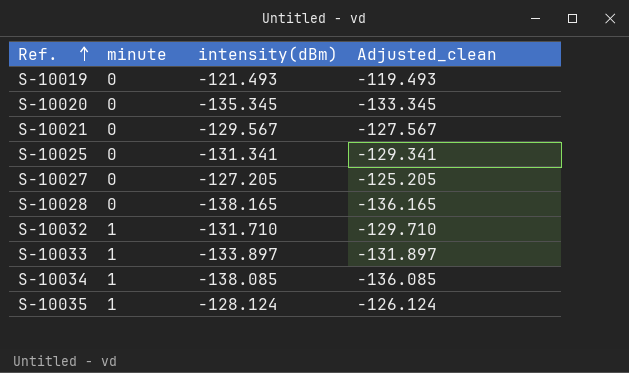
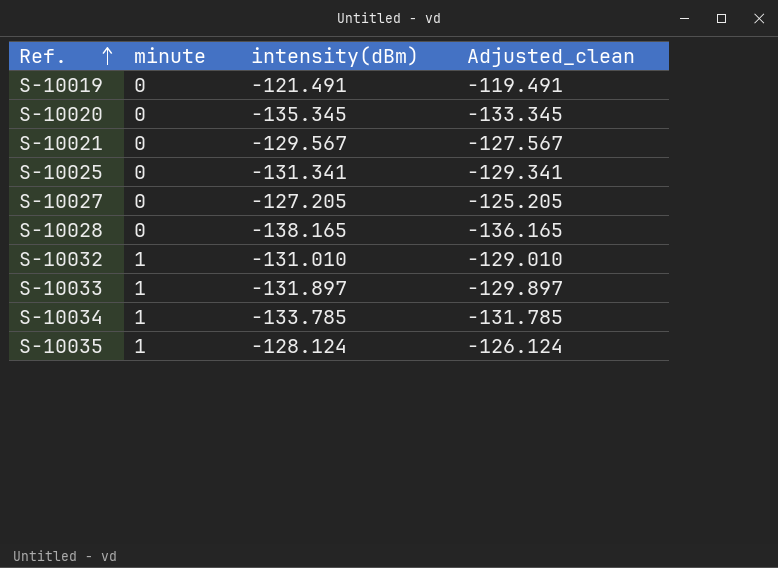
S-10019 | intensity(dBm): -121.493 -> -121.491
S-10019 | Adjusted_clean: -119.493 -> -119.491
S-10032 | intensity(dBm): -131.710 -> -131.010
S-10032 | Adjusted_clean: -129.710 -> -129.010
S-10033 | intensity(dBm): -133.897 -> -131.897
S-10033 | Adjusted_clean: -131.897 -> -129.897
S-10034 | intensity(dBm): -138.085 -> -133.785
S-10034 | Adjusted_clean: -136.085 -> -131.785

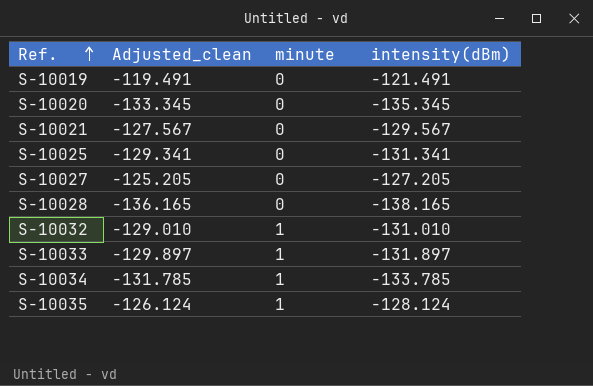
column Adjusted_clean | position: 4 -> 2

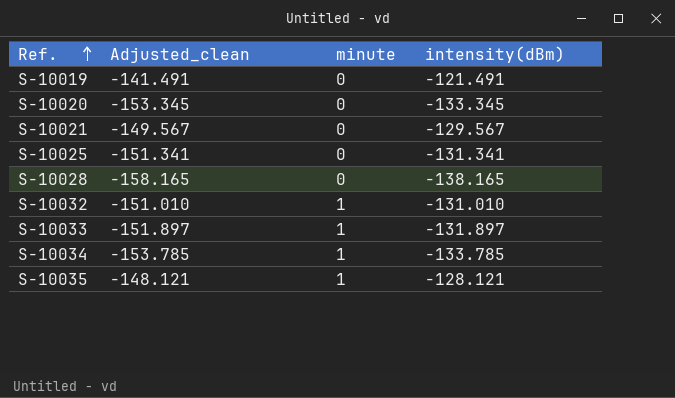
column Adjusted_clean | formula: [intensity(dBm)] + 2 -> [intensity(dBm)] - 20
row S-10027: -125.205 | 0 | -127.205 -> none
S-10020 | intensity(dBm): -135.345 -> -133.345
S-10035 | intensity(dBm): -128.124 -> -128.121

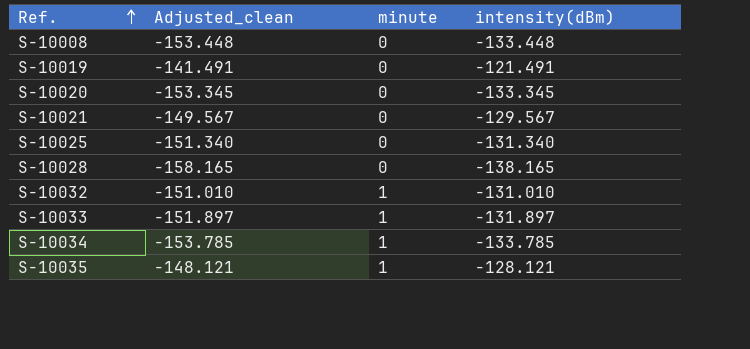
row S-10008: none -> -153.448 | 0 | -133.448
S-10025 | Adjusted_clean: -151.341 -> -151.340
S-10025 | intensity(dBm): -131.341 -> -131.340

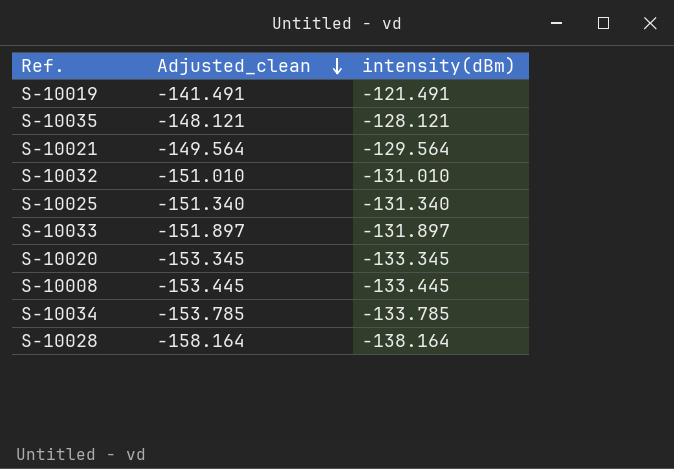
row order: Ref. ascending -> Adjusted_clean descending
column minute | position: 3 -> none
S-10021 | Adjusted_clean: -149.567 -> -149.564
S-10021 | intensity(dBm): -129.567 -> -129.564
S-10008 | Adjusted_clean: -153.448 -> -153.445
S-10008 | intensity(dBm): -133.448 -> -133.445
S-10028 | Adjusted_clean: -158.165 -> -158.164
S-10028 | intensity(dBm): -138.165 -> -138.164

